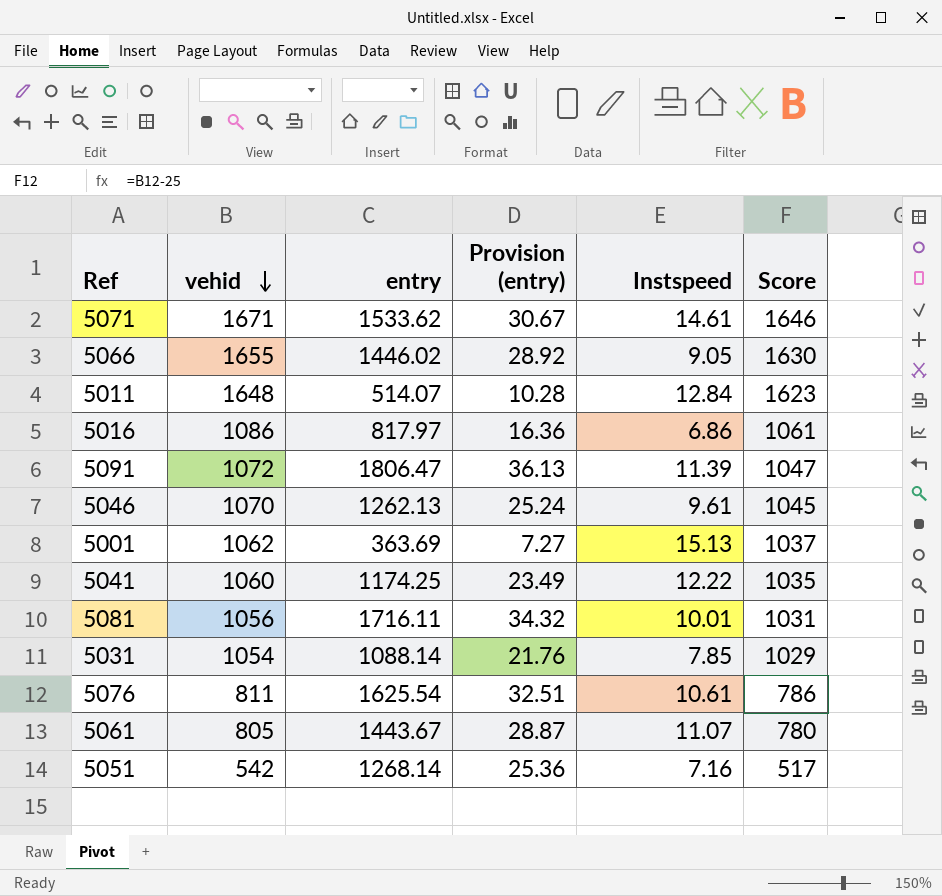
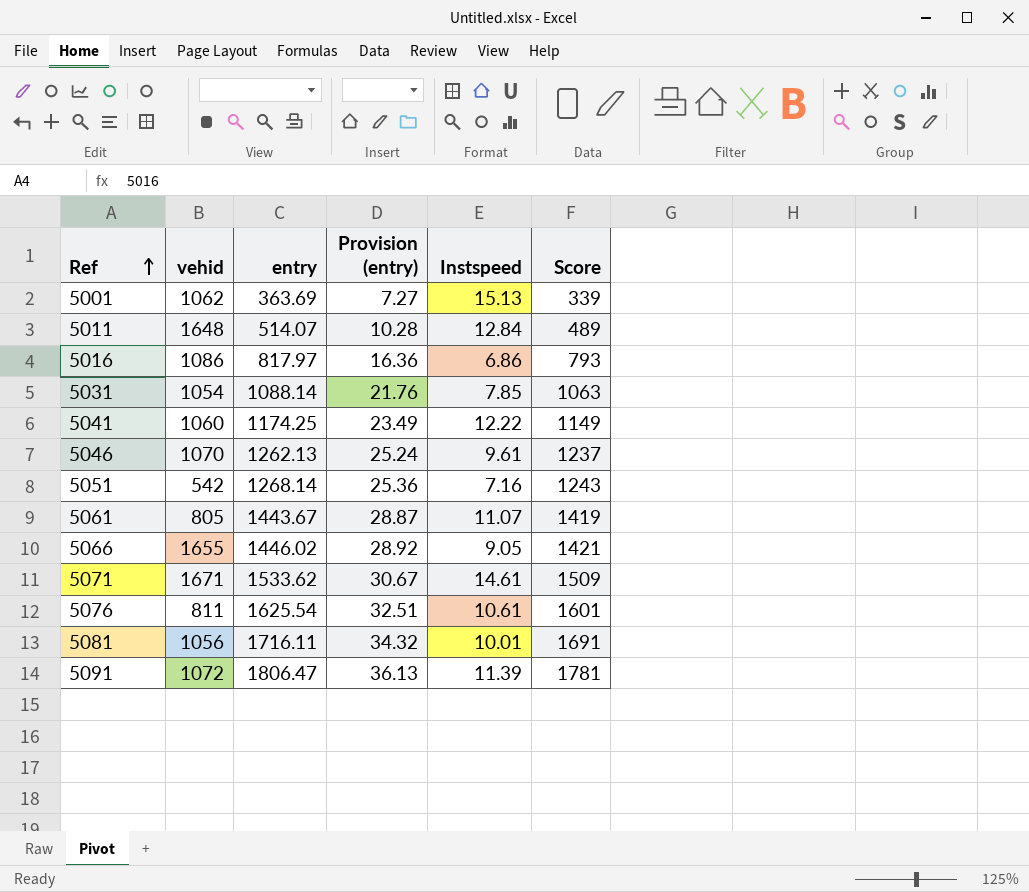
row order: vehid descending -> Ref ascending
column Score | formula: [vehid] - 25 -> [entry] - 25

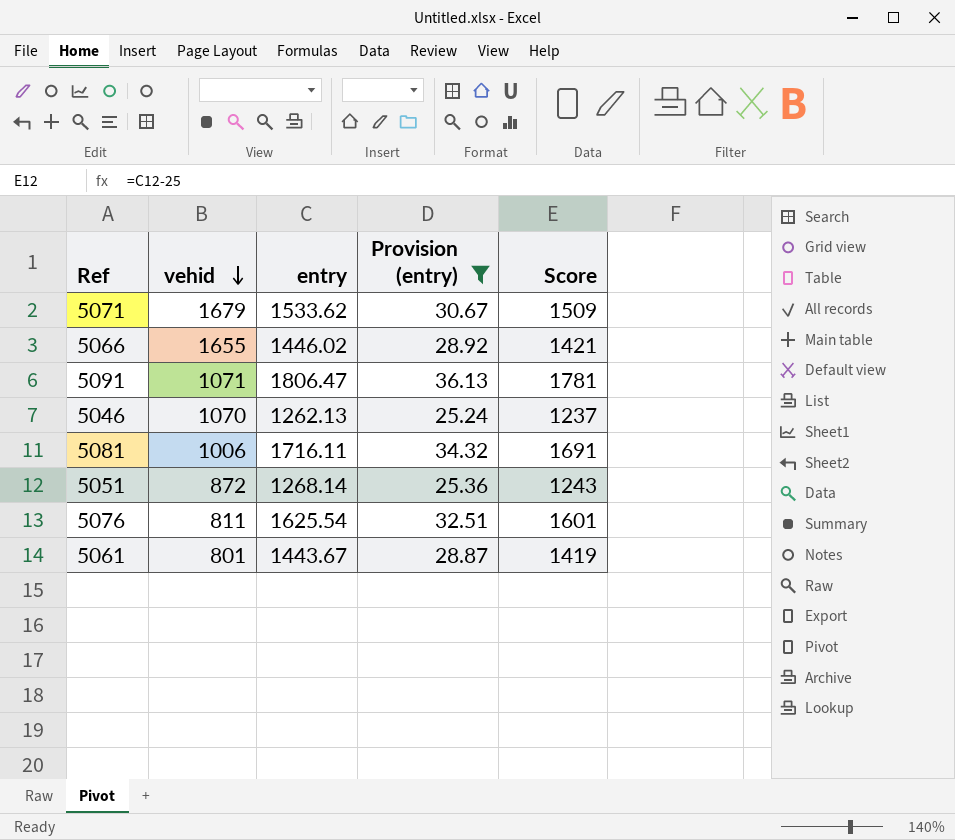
filter: none -> Provision (entry) >= 25.24
row order: Ref ascending -> vehid descending
column Instspeed | position: 5 -> none
5071 | vehid: 1671 -> 1679
5091 | vehid: 1072 -> 1071
5081 | vehid: 1056 -> 1006
5051 | vehid: 542 -> 872
5061 | vehid: 805 -> 801

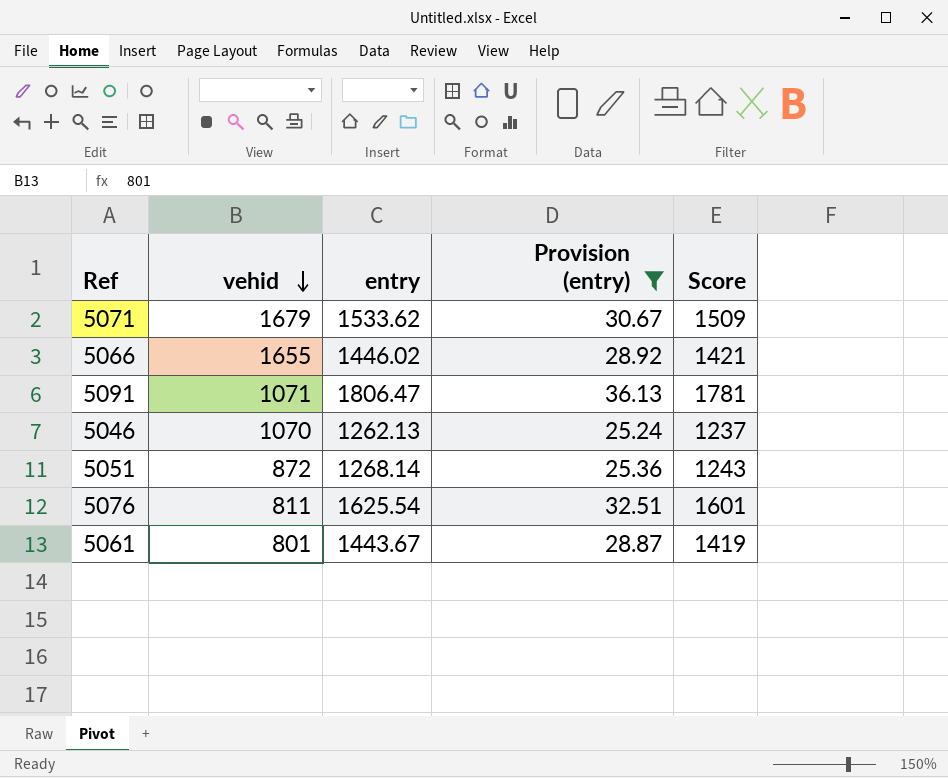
row 5081: 1006 | 1716.11 | 34.32 | 1691 -> none

